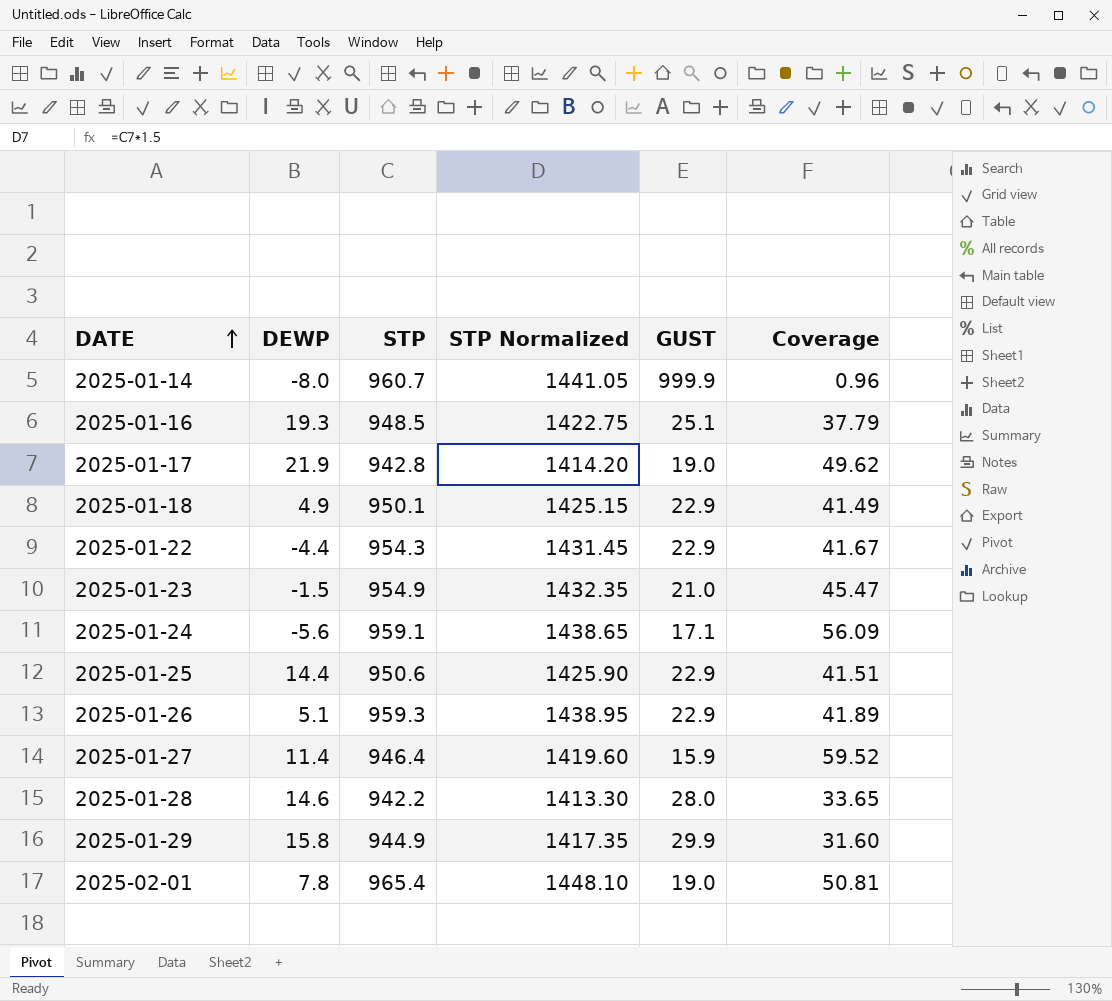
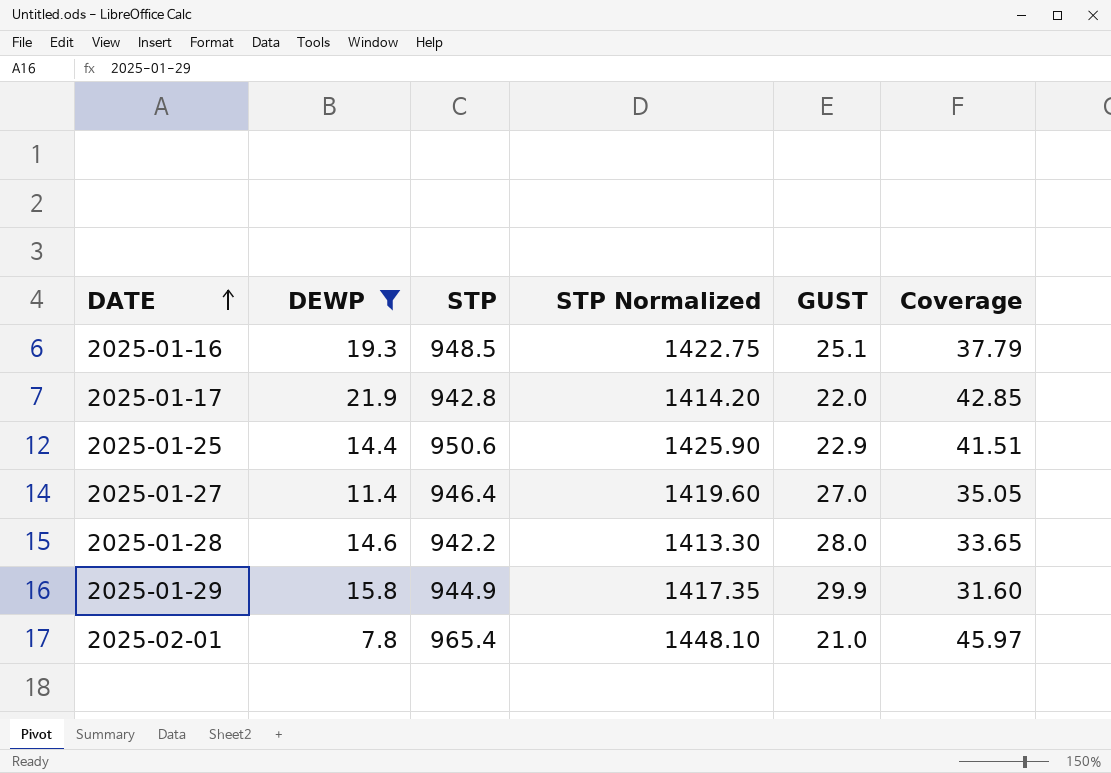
filter: none -> DEWP >= 7.8
2025-01-17 | GUST: 19.0 -> 22.0
2025-01-17 | Coverage: 49.62 -> 42.85
2025-01-27 | GUST: 15.9 -> 27.0
2025-01-27 | Coverage: 59.52 -> 35.05
2025-02-01 | GUST: 19.0 -> 21.0
2025-02-01 | Coverage: 50.81 -> 45.97

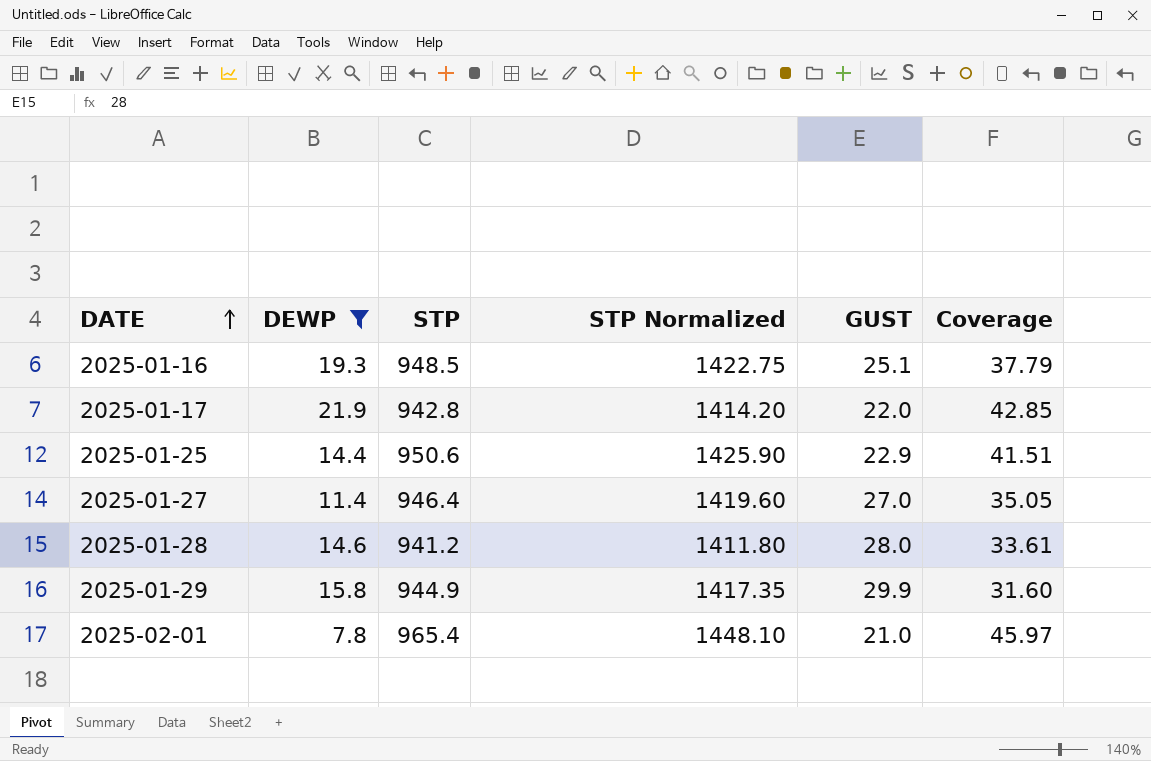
2025-01-28 | STP: 942.2 -> 941.2
2025-01-28 | STP Normalized: 1413.30 -> 1411.80
2025-01-28 | Coverage: 33.65 -> 33.61

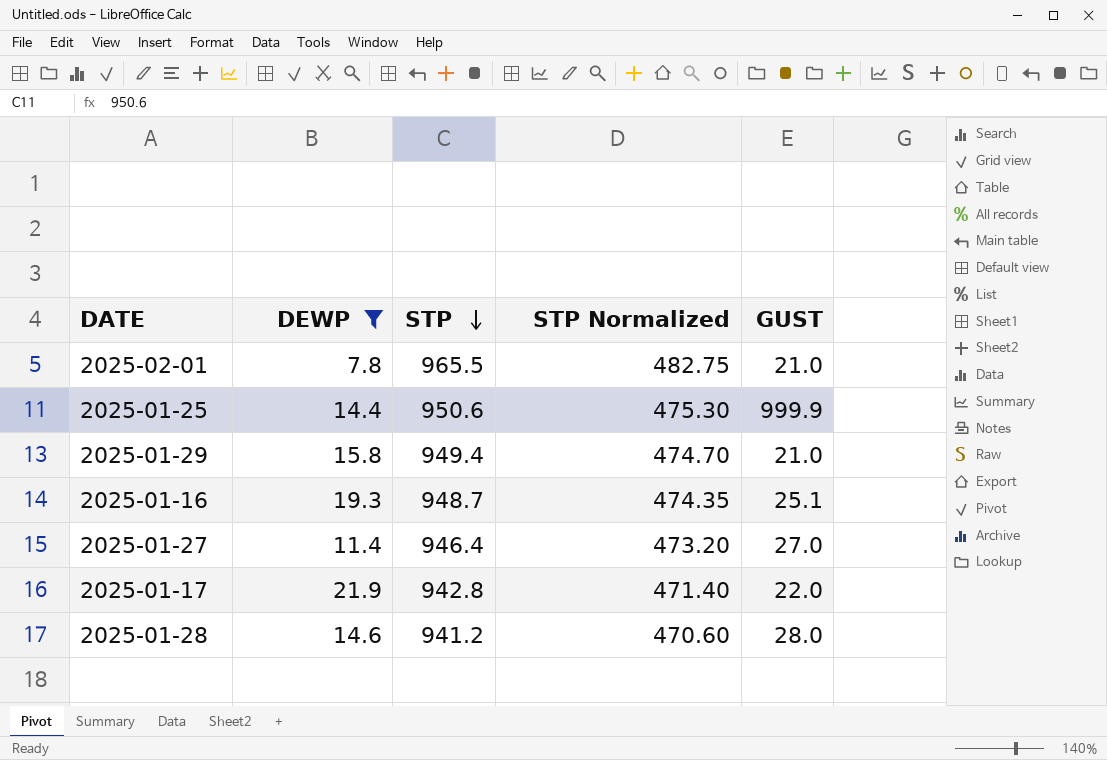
row order: DATE ascending -> STP descending
column Coverage | formula: [STP] / [GUST] -> none
column STP Normalized | formula: [STP] * 1.5 -> [STP] * 0.5
2025-02-01 | STP: 965.4 -> 965.5
2025-01-25 | GUST: 22.9 -> 999.9
2025-01-29 | STP: 944.9 -> 949.4
2025-01-29 | GUST: 29.9 -> 21.0
2025-01-16 | STP: 948.5 -> 948.7

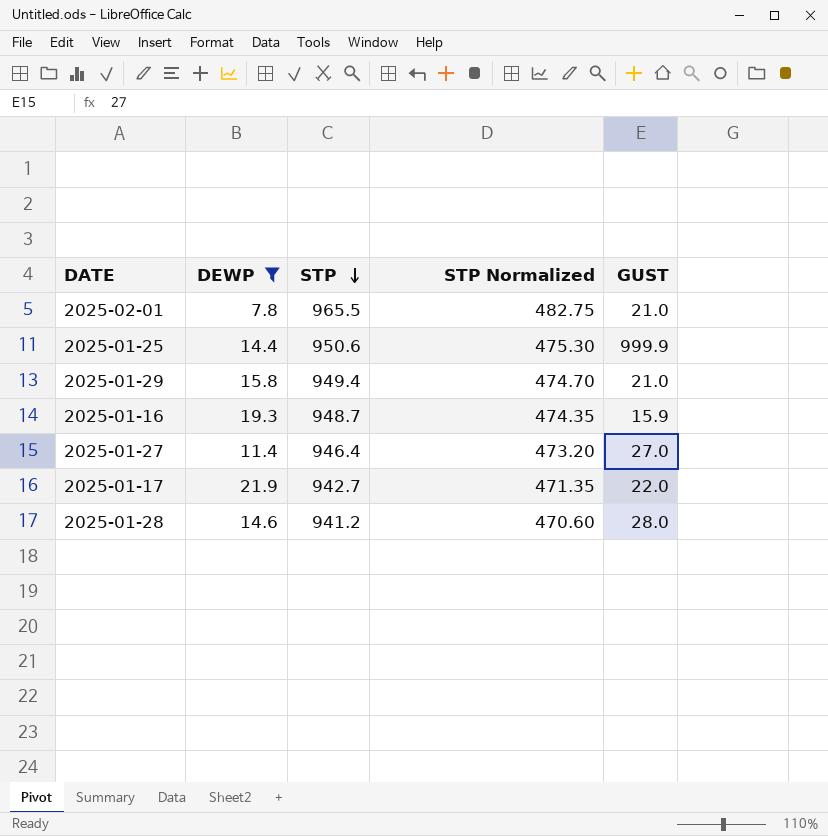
2025-01-16 | GUST: 25.1 -> 15.9
2025-01-17 | STP: 942.8 -> 942.7
2025-01-17 | STP Normalized: 471.40 -> 471.35

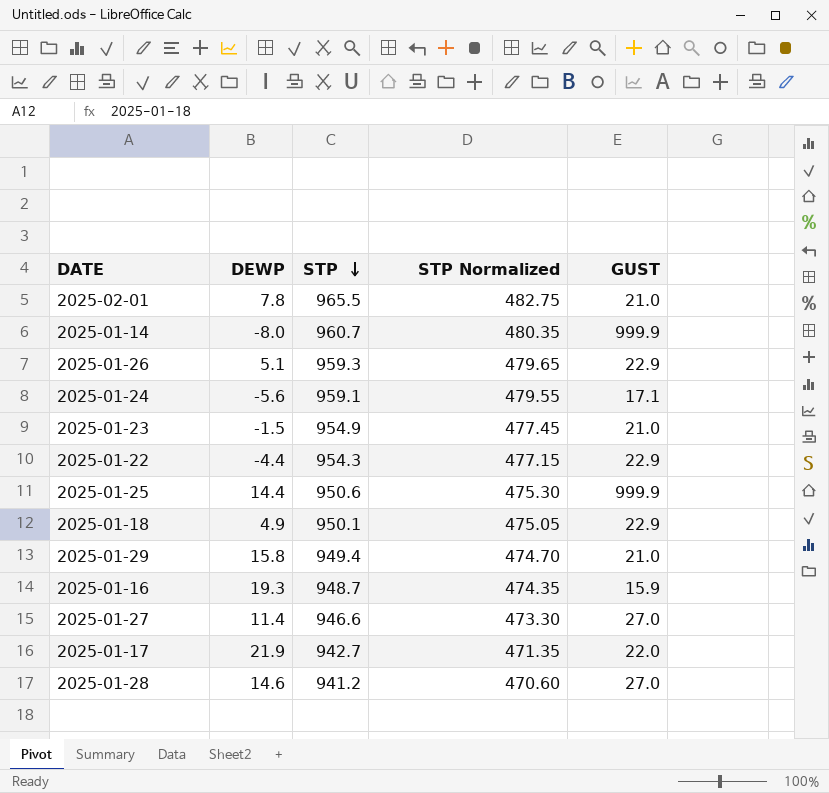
filter: DEWP >= 7.8 -> none
2025-01-27 | STP: 946.4 -> 946.6
2025-01-27 | STP Normalized: 473.20 -> 473.30
2025-01-28 | GUST: 28.0 -> 27.0

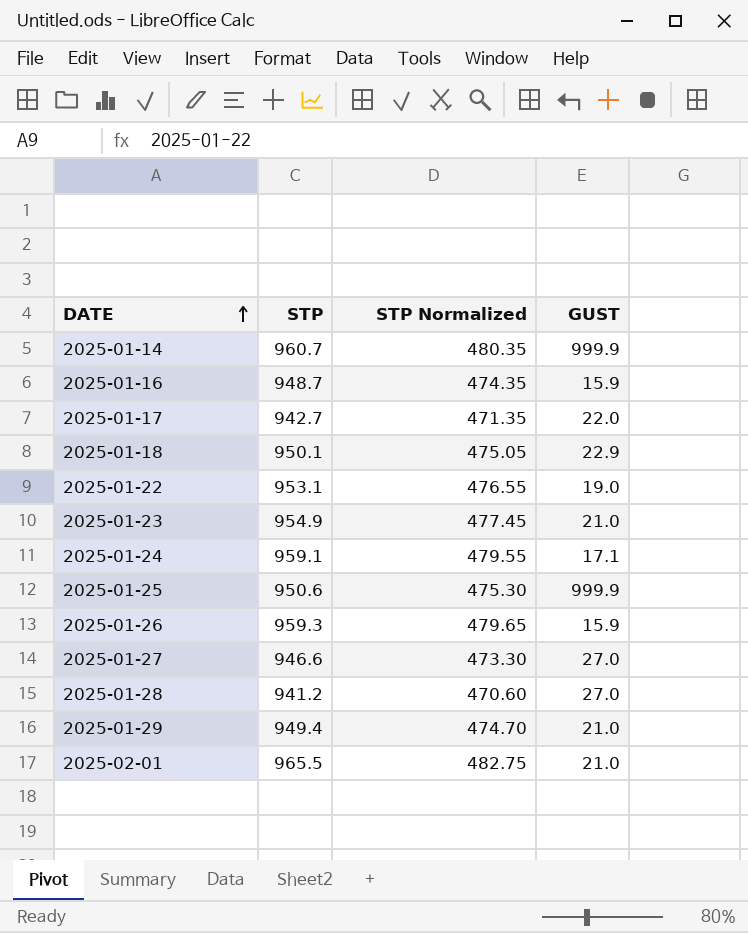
row order: STP descending -> DATE ascending
column DEWP | position: 2 -> none
2025-01-22 | STP: 954.3 -> 953.1
2025-01-22 | STP Normalized: 477.15 -> 476.55
2025-01-22 | GUST: 22.9 -> 19.0
2025-01-26 | GUST: 22.9 -> 15.9

